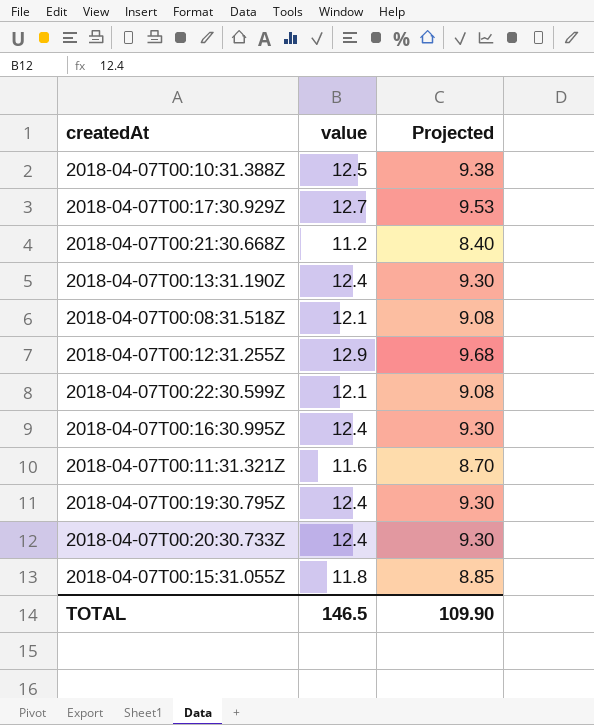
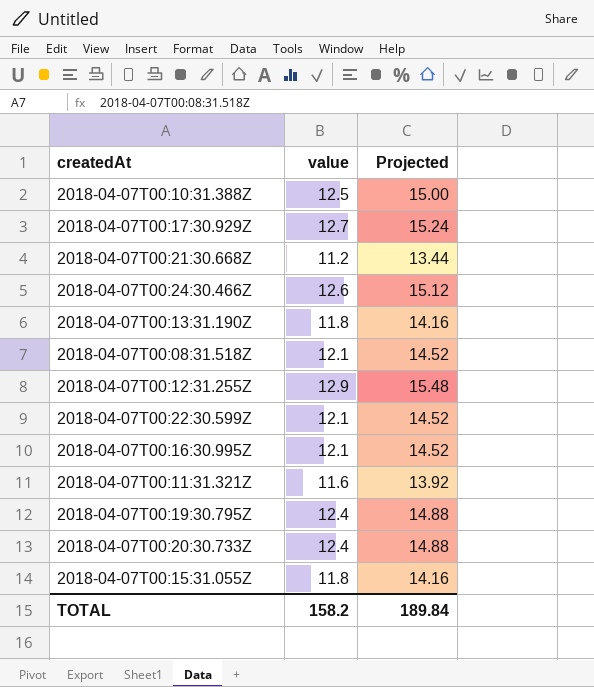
column Projected | formula: [value] * 0.75 -> [value] * 1.2
row 2018-04-07T00:24:30.466Z: none -> 12.6 | 15.12
2018-04-07T00:13:31.190Z | value: 12.4 -> 11.8
2018-04-07T00:16:30.995Z | value: 12.4 -> 12.1
TOTAL | value: 146.5 -> 158.2
TOTAL | Projected: 109.90 -> 189.84

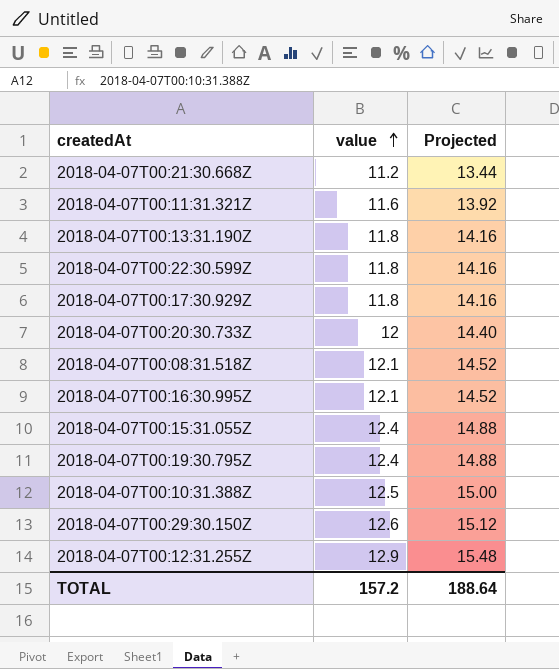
row order: none -> value ascending
row 2018-04-07T00:24:30.466Z: 12.6 | 15.12 -> none
2018-04-07T00:22:30.599Z | value: 12.1 -> 11.8
2018-04-07T00:22:30.599Z | Projected: 14.52 -> 14.16
2018-04-07T00:17:30.929Z | value: 12.7 -> 11.8
2018-04-07T00:17:30.929Z | Projected: 15.24 -> 14.16
2018-04-07T00:20:30.733Z | value: 12.4 -> 12
2018-04-07T00:20:30.733Z | Projected: 14.88 -> 14.40
2018-04-07T00:15:31.055Z | value: 11.8 -> 12.4
2018-04-07T00:15:31.055Z | Projected: 14.16 -> 14.88
row 2018-04-07T00:29:30.150Z: none -> 12.6 | 15.12
TOTAL | value: 158.2 -> 157.2
TOTAL | Projected: 189.84 -> 188.64

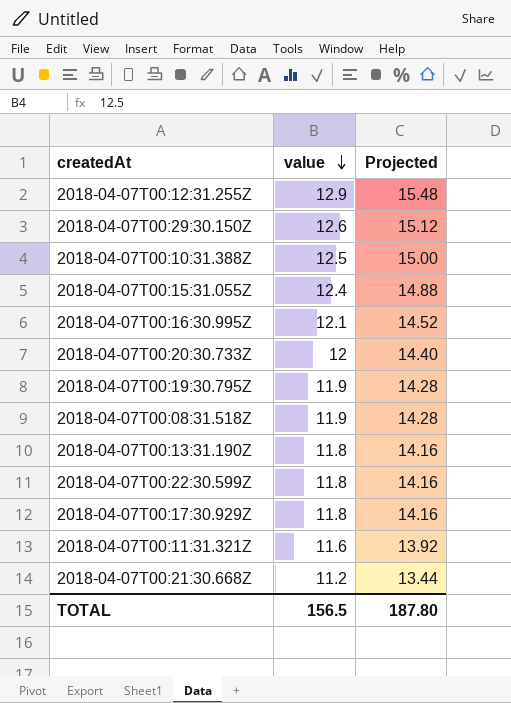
row order: value ascending -> value descending
2018-04-07T00:19:30.795Z | value: 12.4 -> 11.9
2018-04-07T00:19:30.795Z | Projected: 14.88 -> 14.28
2018-04-07T00:08:31.518Z | value: 12.1 -> 11.9
2018-04-07T00:08:31.518Z | Projected: 14.52 -> 14.28
TOTAL | value: 157.2 -> 156.5
TOTAL | Projected: 188.64 -> 187.80

